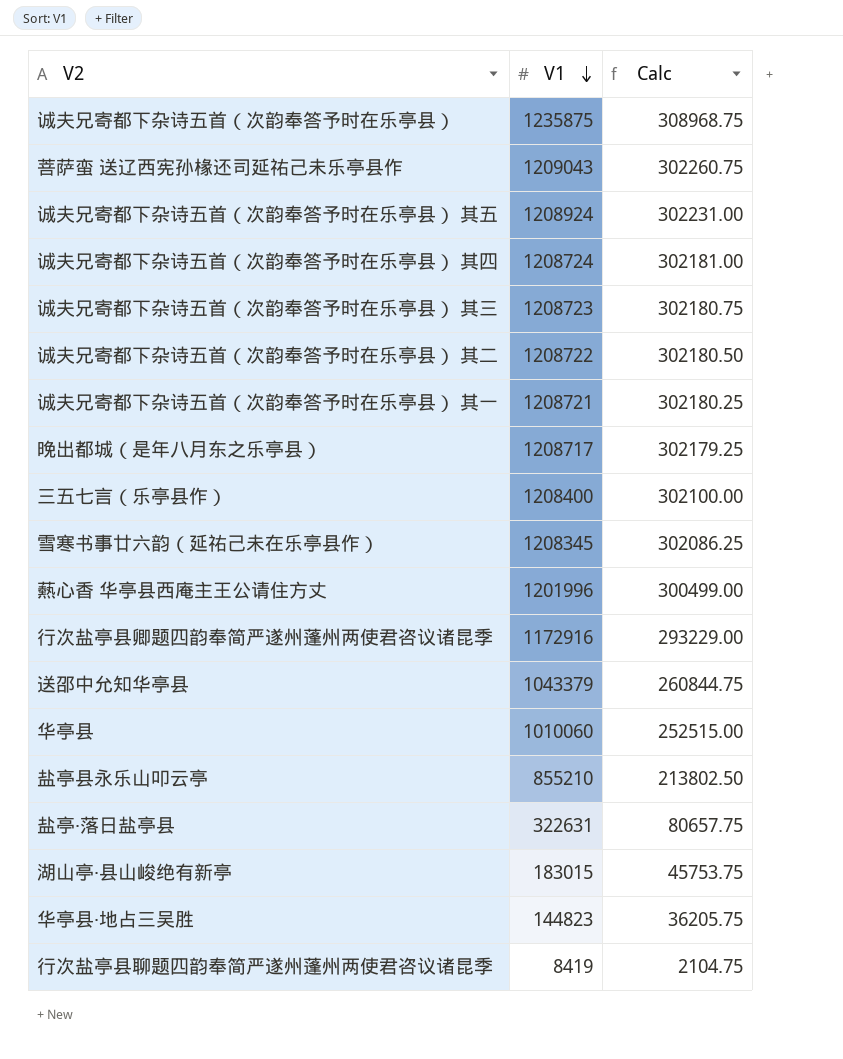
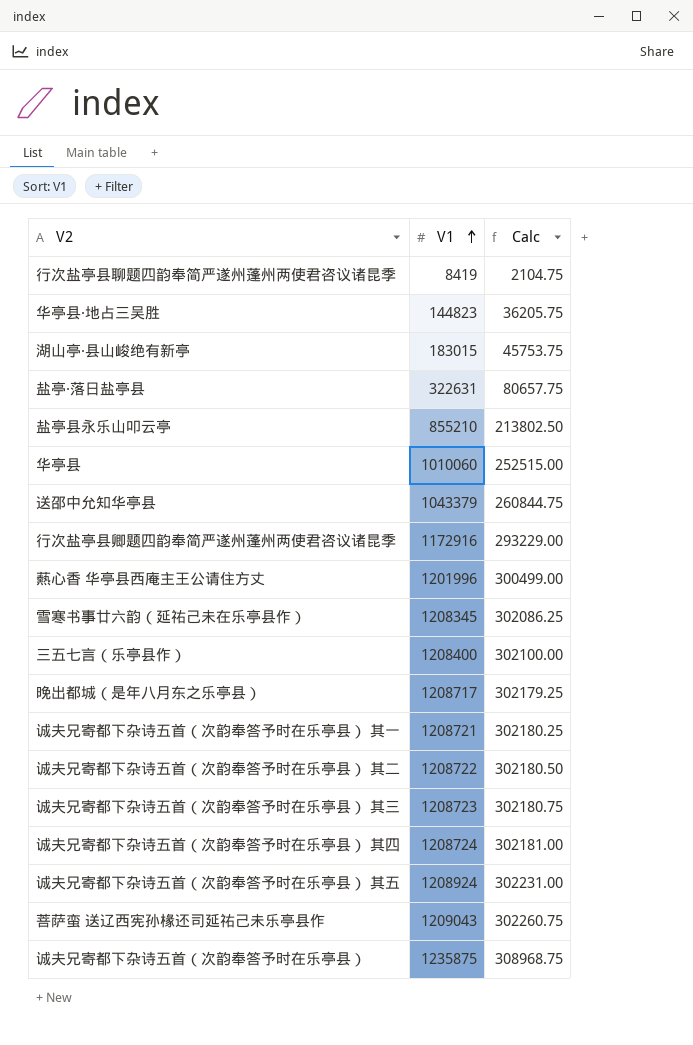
row order: V1 descending -> V1 ascending

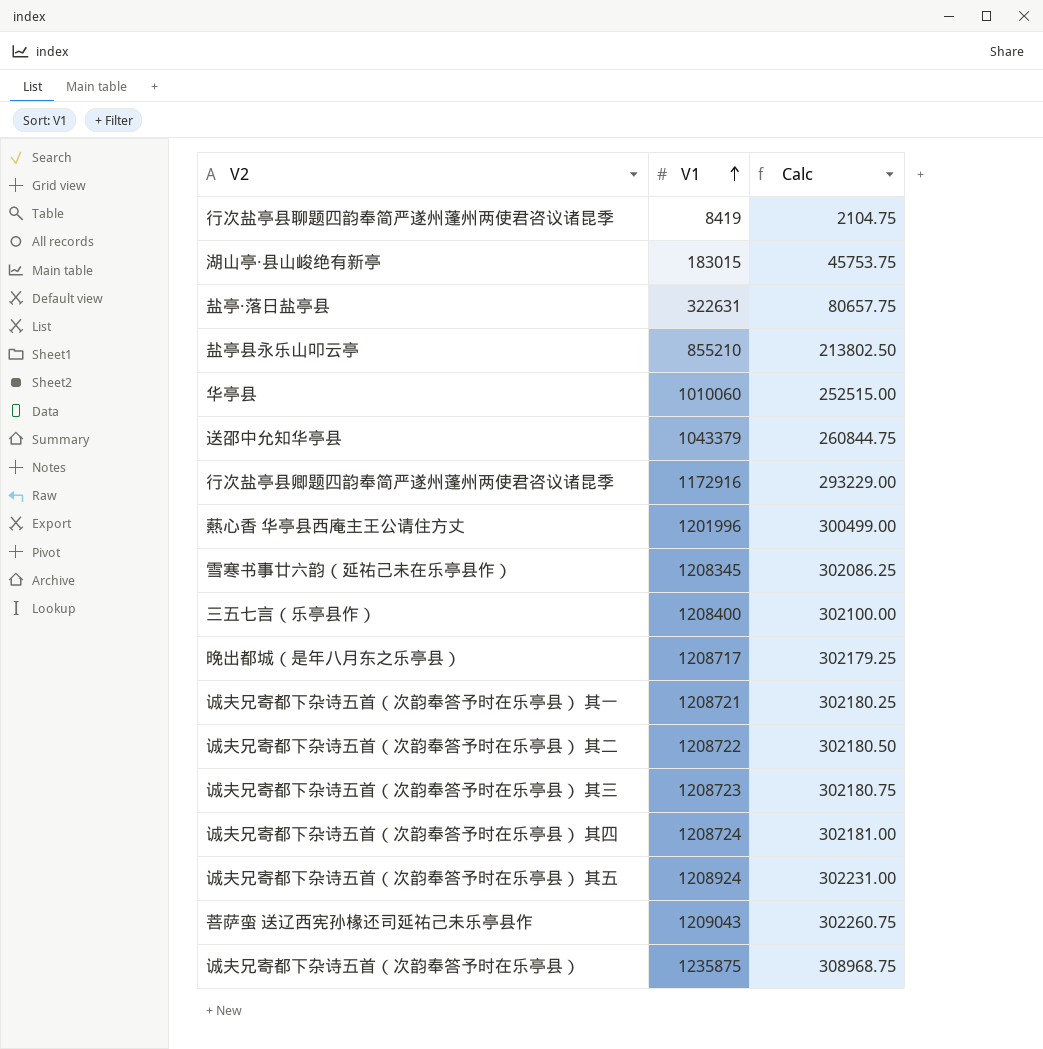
row 华亭县·地占三吴胜: 144823 | 36205.75 -> none

